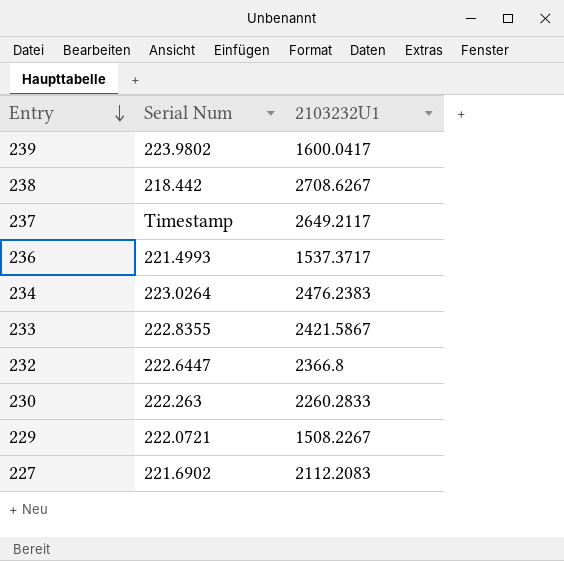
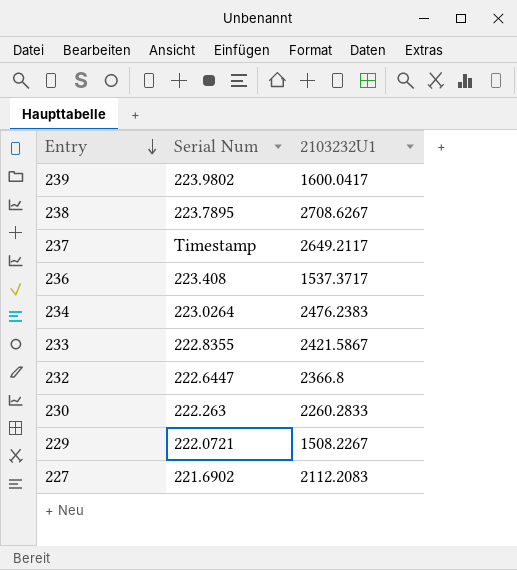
238 | Serial Num: 218.442 -> 223.7895
236 | Serial Num: 221.4993 -> 223.408

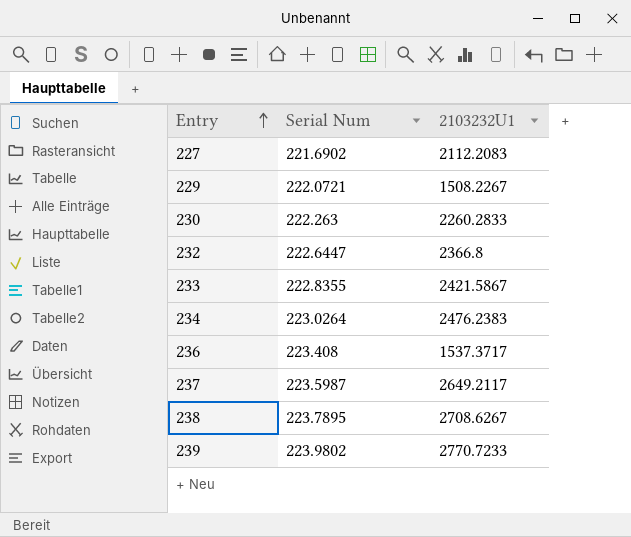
row order: Entry descending -> Entry ascending
237 | Serial Num: Timestamp -> 223.5987
239 | 2103232U1: 1600.0417 -> 2770.7233

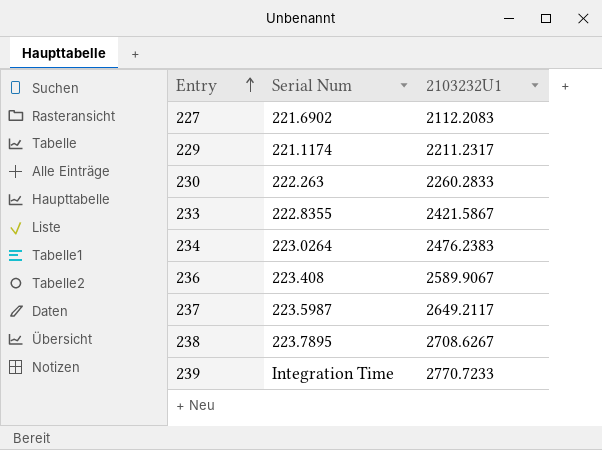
row 232: 222.6447 | 2366.8 -> none
229 | Serial Num: 222.0721 -> 221.1174
229 | 2103232U1: 1508.2267 -> 2211.2317
236 | 2103232U1: 1537.3717 -> 2589.9067
239 | Serial Num: 223.9802 -> Integration Time

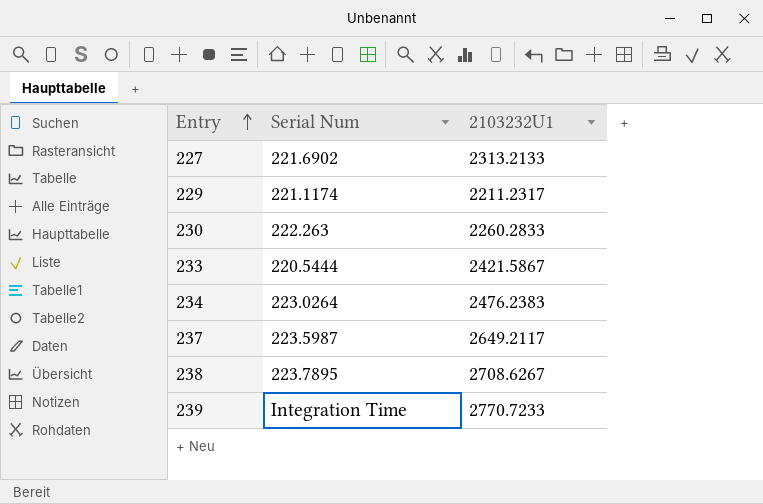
row 236: 223.408 | 2589.9067 -> none
227 | 2103232U1: 2112.2083 -> 2313.2133
233 | Serial Num: 222.8355 -> 220.5444

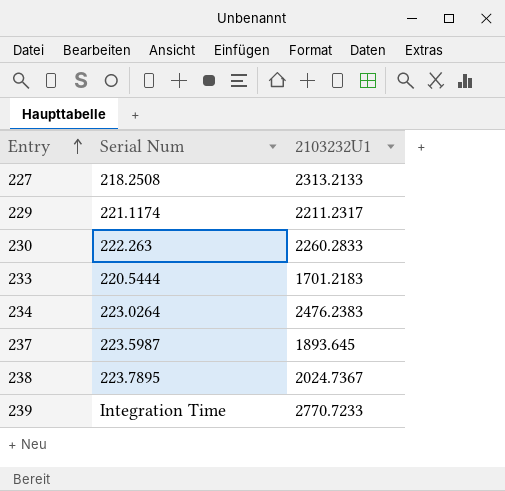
227 | Serial Num: 221.6902 -> 218.2508
233 | 2103232U1: 2421.5867 -> 1701.2183
237 | 2103232U1: 2649.2117 -> 1893.645
238 | 2103232U1: 2708.6267 -> 2024.7367

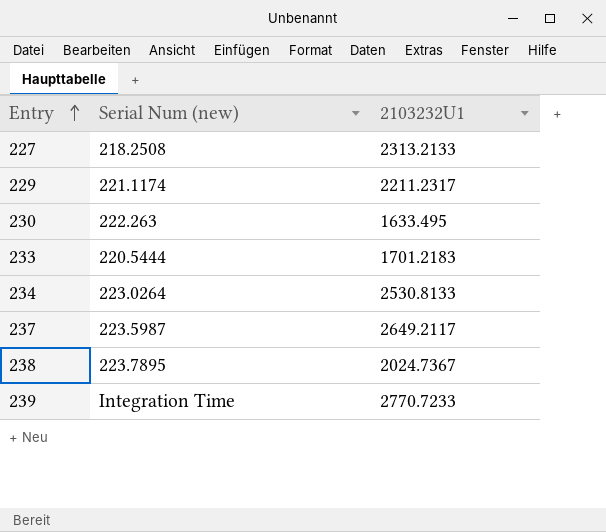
column name: Serial Num -> Serial Num (new)
230 | 2103232U1: 2260.2833 -> 1633.495
234 | 2103232U1: 2476.2383 -> 2530.8133
237 | 2103232U1: 1893.645 -> 2649.2117

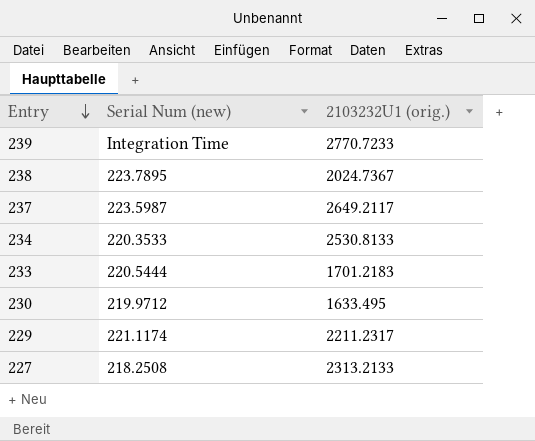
row order: Entry ascending -> Entry descending
column name: 2103232U1 -> 2103232U1 (orig.)
234 | Serial Num (new): 223.0264 -> 220.3533
230 | Serial Num (new): 222.263 -> 219.9712

